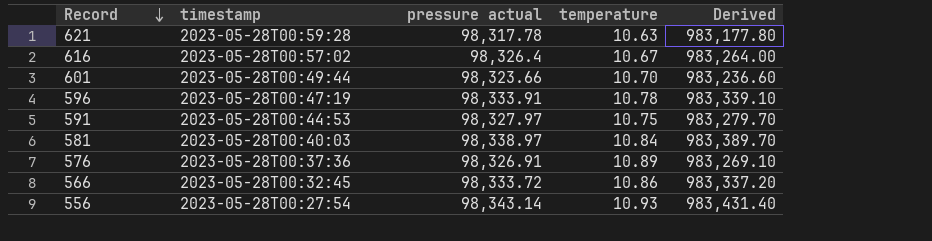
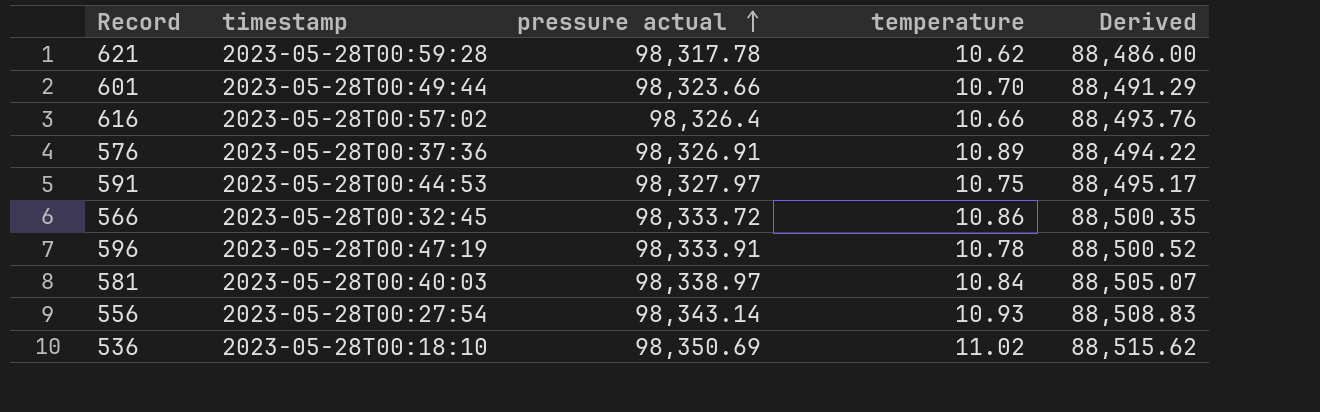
row order: Record descending -> pressure actual ascending
column Derived | formula: [pressure actual] * 10 -> [pressure actual] * 0.9
621 | temperature: 10.63 -> 10.62
616 | temperature: 10.67 -> 10.66
row 536: none -> 2023-05-28T00:18:10 | 98,350.69 | 11.02 | 88,515.62

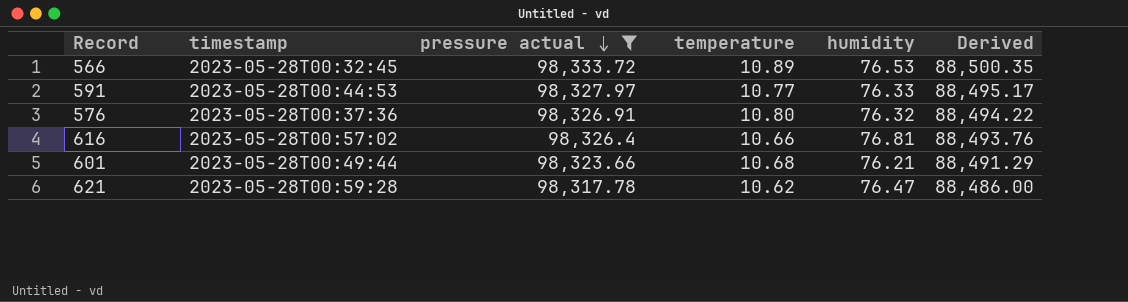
filter: none -> pressure actual <= 98,333.72
row order: pressure actual ascending -> pressure actual descending
column humidity | position: none -> 5
566 | temperature: 10.86 -> 10.89
591 | temperature: 10.75 -> 10.77
576 | temperature: 10.89 -> 10.80
601 | temperature: 10.70 -> 10.68

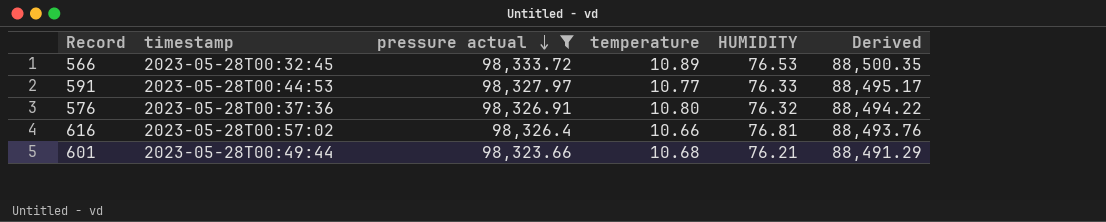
column name: humidity -> HUMIDITY
row 621: 2023-05-28T00:59:28 | 98,317.78 | 10.62 | 76.47 | 88,486.00 -> none

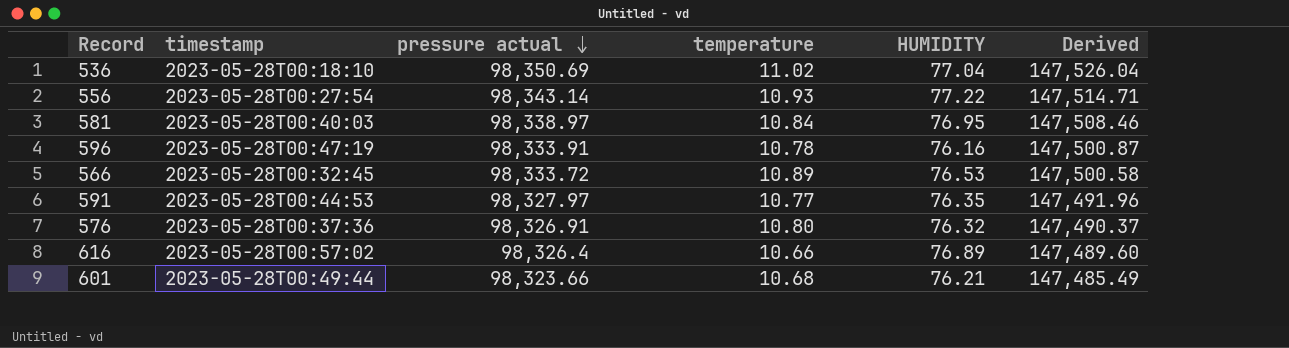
filter: pressure actual <= 98,333.72 -> none
column Derived | formula: [pressure actual] * 0.9 -> [pressure actual] * 1.5
591 | HUMIDITY: 76.33 -> 76.35
616 | HUMIDITY: 76.81 -> 76.89

